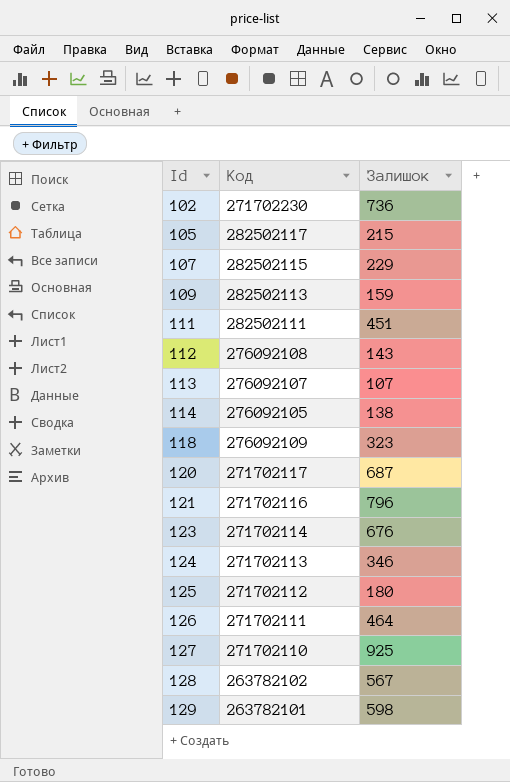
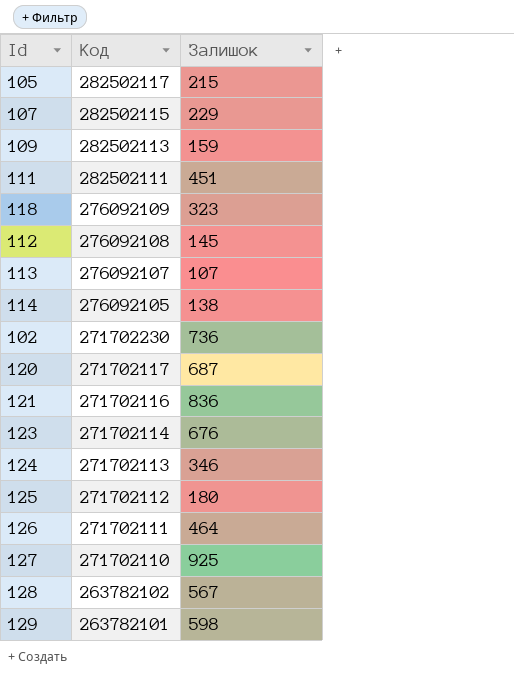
row order: Id ascending -> Код descending
112 | Залишок: 143 -> 145
121 | Залишок: 796 -> 836

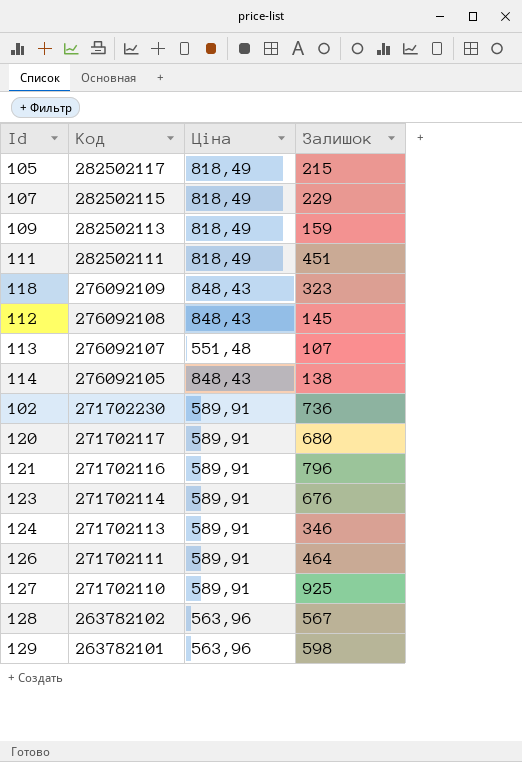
column Ціна | position: none -> 3
row 125: 271702112 | 180 -> none
120 | Залишок: 687 -> 680
121 | Залишок: 836 -> 796

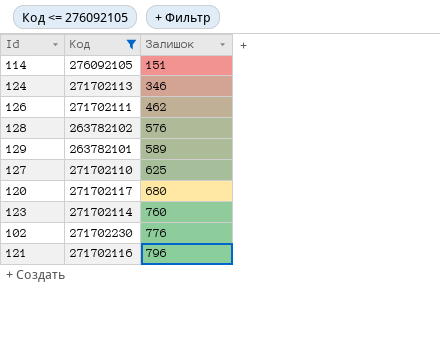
filter: none -> Код <= 276092105
row order: Код descending -> Залишок ascending
column Ціна | position: 3 -> none
114 | Залишок: 138 -> 151
126 | Залишок: 464 -> 462
128 | Залишок: 567 -> 576
129 | Залишок: 598 -> 589
127 | Залишок: 925 -> 625
123 | Залишок: 676 -> 760
102 | Залишок: 736 -> 776

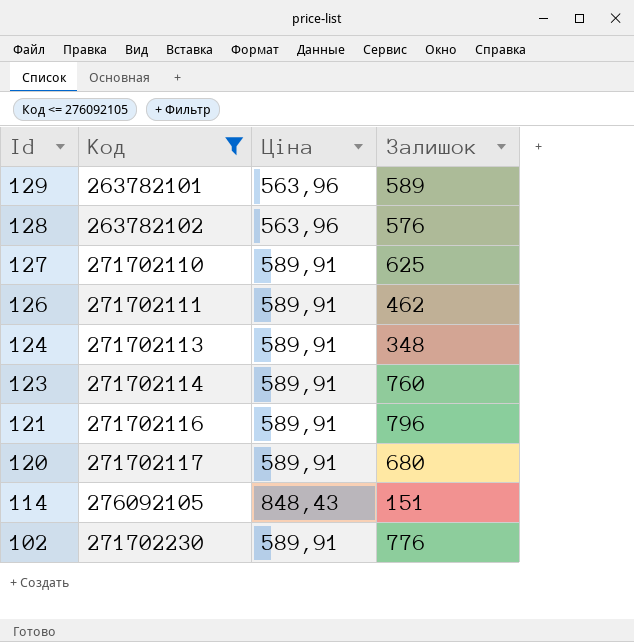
row order: Залишок ascending -> Id descending
column Ціна | position: none -> 3
124 | Залишок: 346 -> 348

